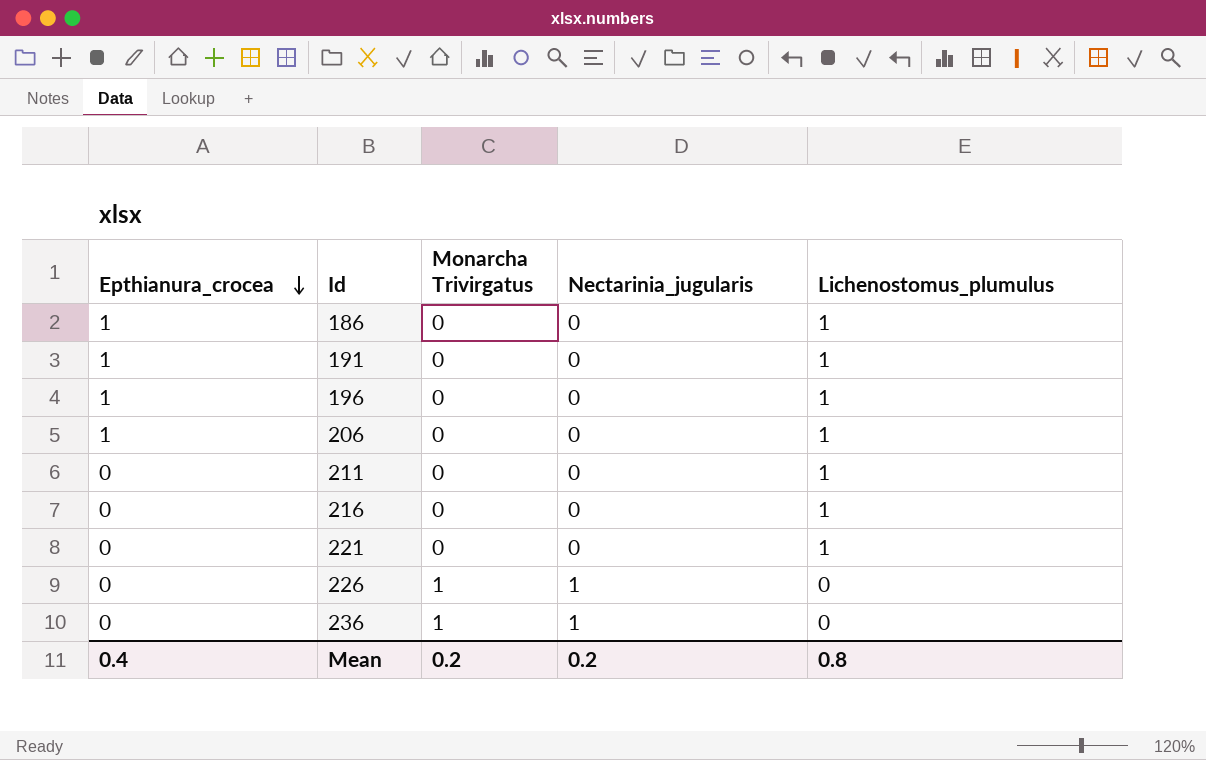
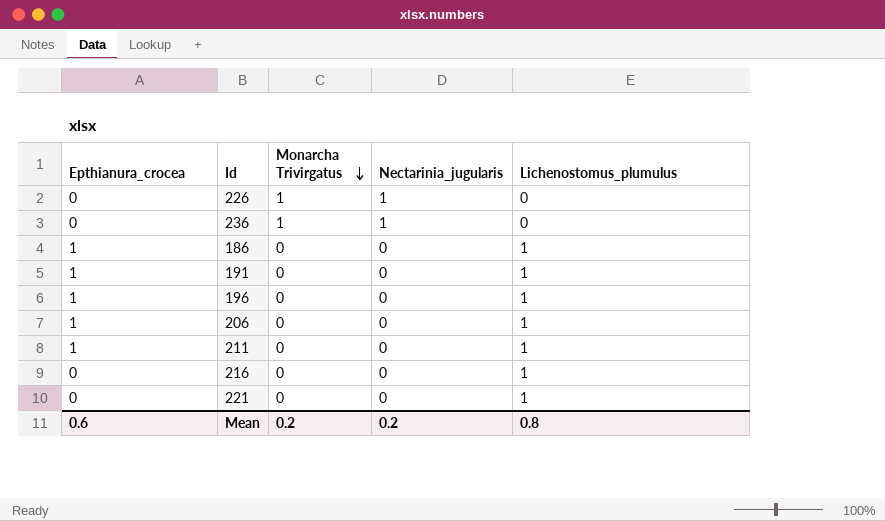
row order: Epthianura_crocea descending -> Monarcha Trivirgatus descending
211 | Epthianura_crocea: 0 -> 1
Mean | Epthianura_crocea: 0.4 -> 0.6

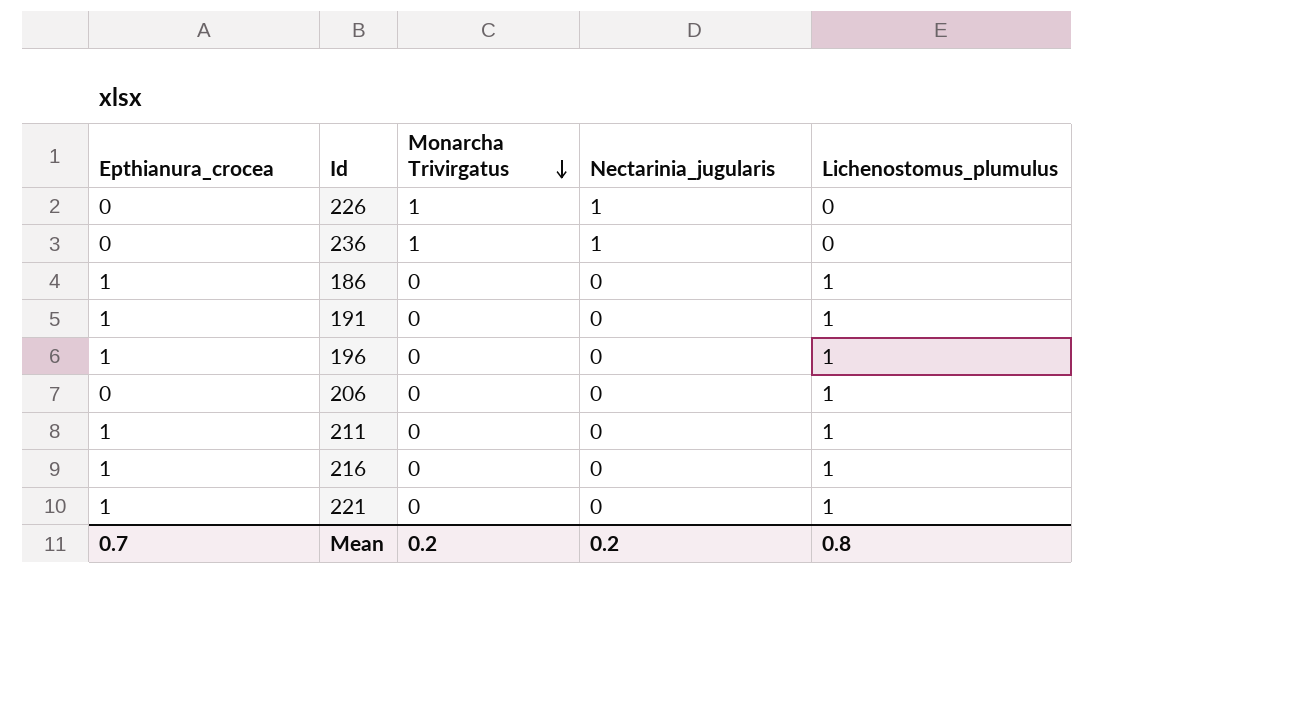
206 | Epthianura_crocea: 1 -> 0
216 | Epthianura_crocea: 0 -> 1
221 | Epthianura_crocea: 0 -> 1
Mean | Epthianura_crocea: 0.6 -> 0.7

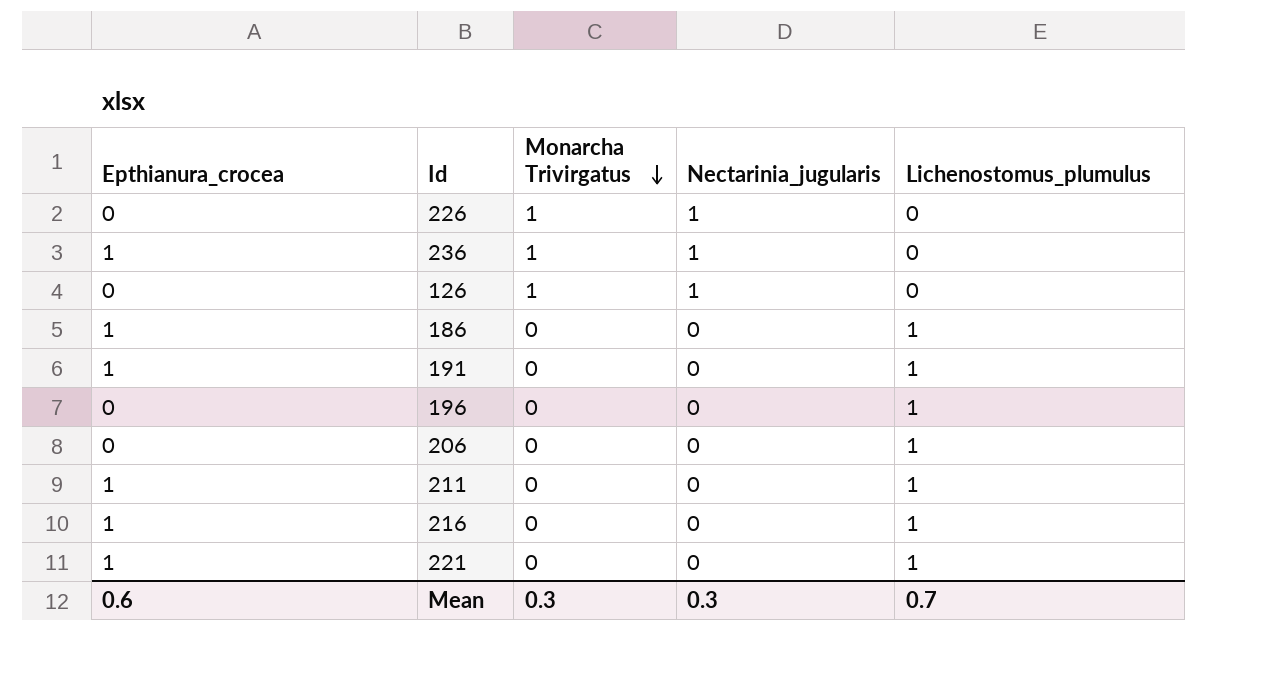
236 | Epthianura_crocea: 0 -> 1
row 126: none -> 0 | 1 | 1 | 0
196 | Epthianura_crocea: 1 -> 0
Mean | Epthianura_crocea: 0.7 -> 0.6
Mean | Monarcha Trivirgatus: 0.2 -> 0.3
Mean | Nectarinia_jugularis: 0.2 -> 0.3
Mean | Lichenostomus_plumulus: 0.8 -> 0.7

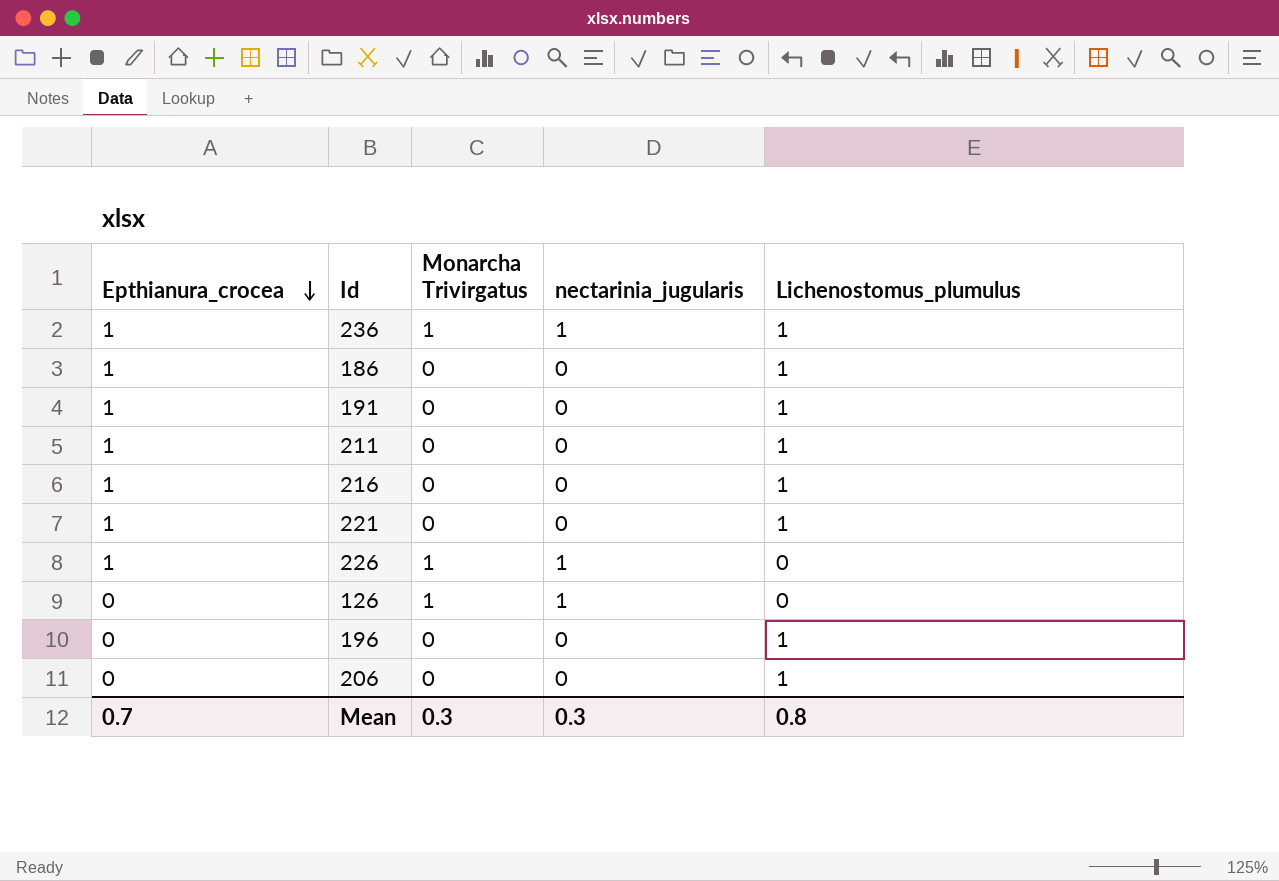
row order: Monarcha Trivirgatus descending -> Epthianura_crocea descending
column name: Nectarinia_jugularis -> nectarinia_jugularis
236 | Lichenostomus_plumulus: 0 -> 1
226 | Epthianura_crocea: 0 -> 1
Mean | Epthianura_crocea: 0.6 -> 0.7
Mean | Lichenostomus_plumulus: 0.7 -> 0.8

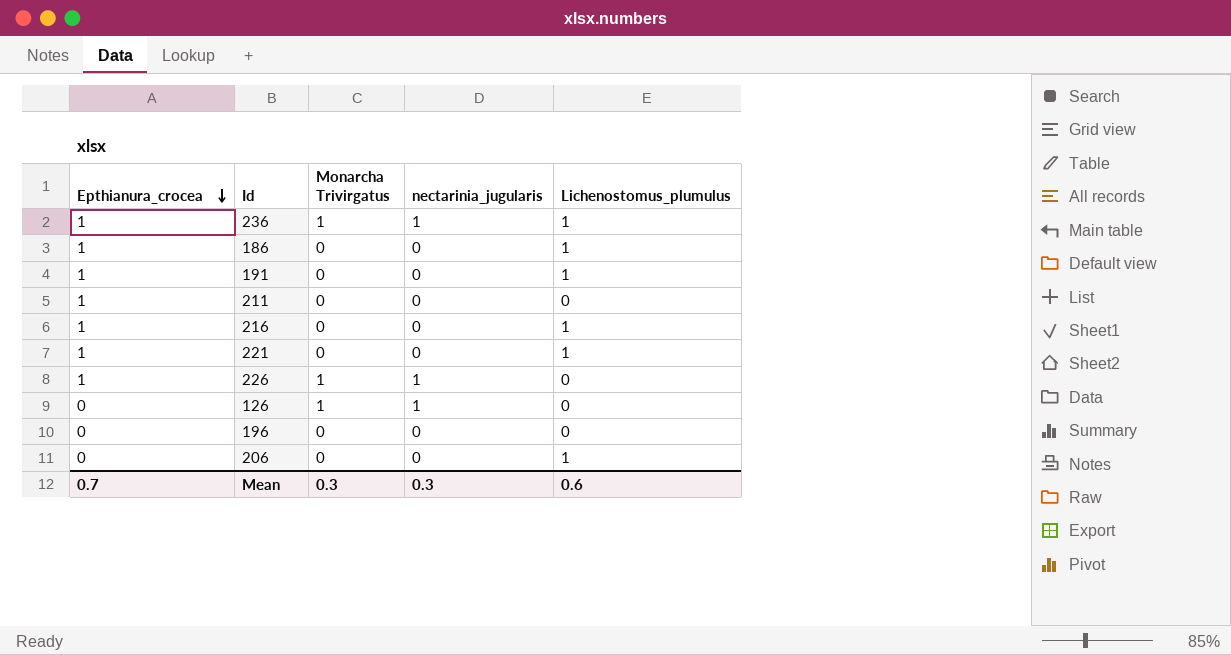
211 | Lichenostomus_plumulus: 1 -> 0
196 | Lichenostomus_plumulus: 1 -> 0
Mean | Lichenostomus_plumulus: 0.8 -> 0.6

